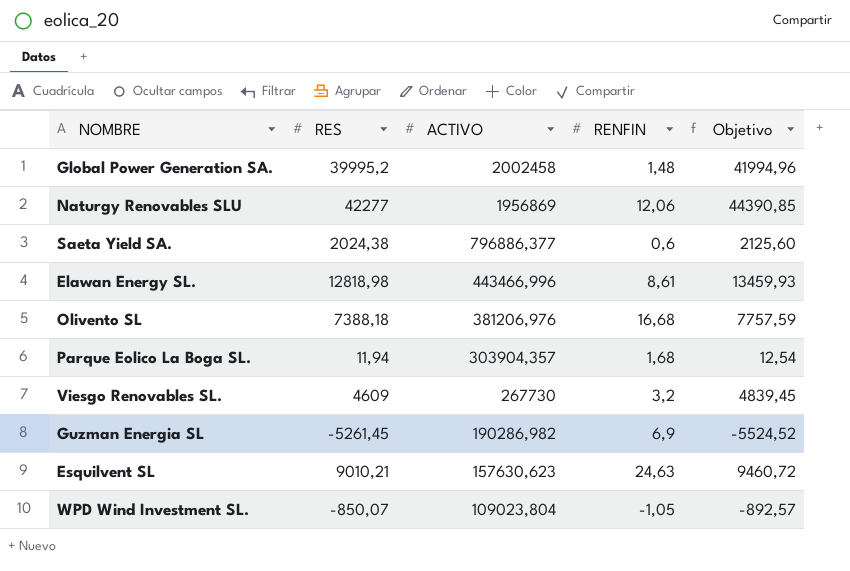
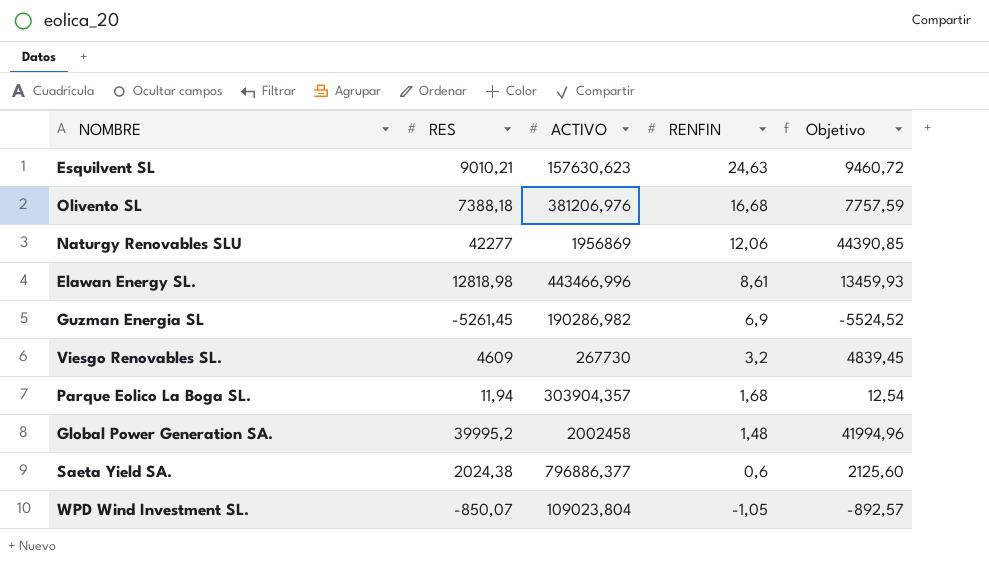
row order: ACTIVO descending -> RENFIN descending

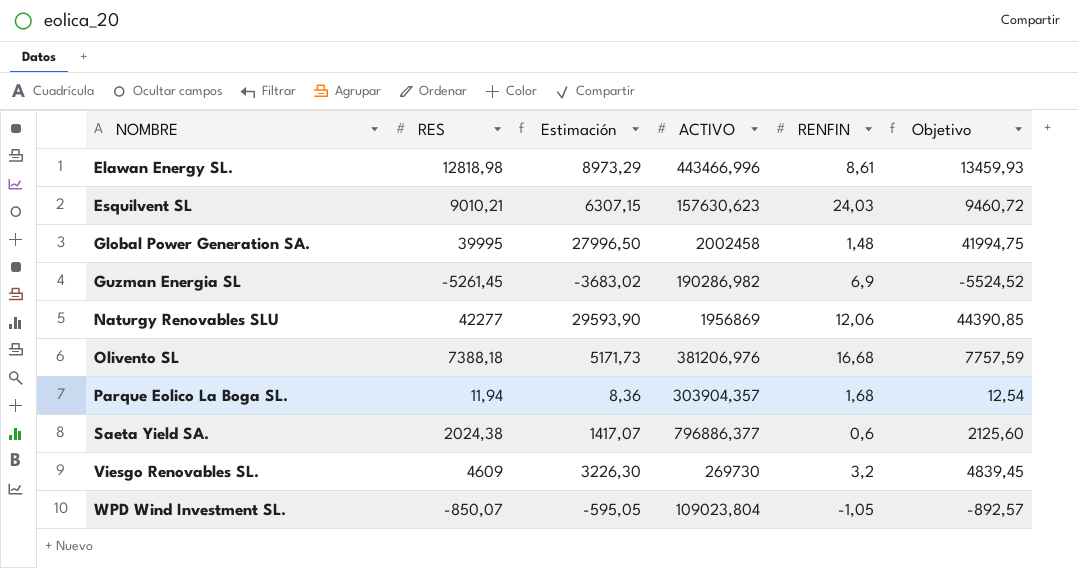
row order: RENFIN descending -> NOMBRE ascending
column Estimación | formula: none -> [RES] * 0,7
Esquilvent SL | RENFIN: 24,63 -> 24,03
Global Power Generation SA. | RES: 39995,2 -> 39995
Global Power Generation SA. | Objetivo: 41994,96 -> 41994,75
Viesgo Renovables SL. | ACTIVO: 267730 -> 269730

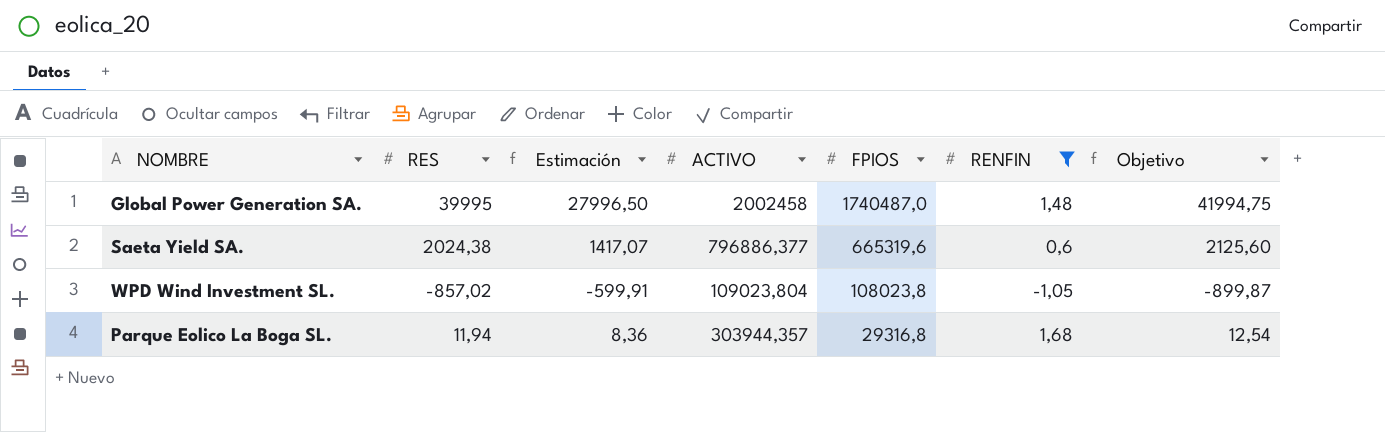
filter: none -> RENFIN <= 1,68
row order: NOMBRE ascending -> FPIOS descending
column FPIOS | position: none -> 5
WPD Wind Investment SL. | RES: -850,07 -> -857,02
WPD Wind Investment SL. | Estimación: -595,05 -> -599,91
WPD Wind Investment SL. | Objetivo: -892,57 -> -899,87
Parque Eolico La Boga SL. | ACTIVO: 303904,357 -> 303944,357

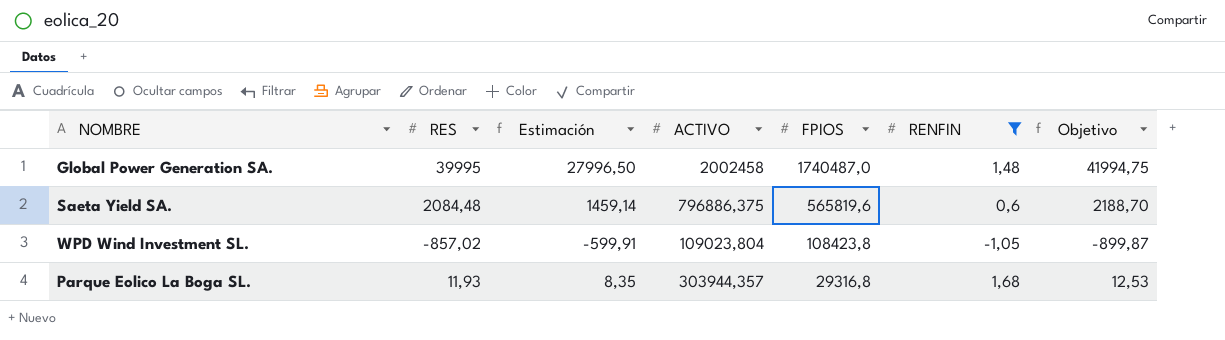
Saeta Yield SA. | RES: 2024,38 -> 2084,48
Saeta Yield SA. | Estimación: 1417,07 -> 1459,14
Saeta Yield SA. | ACTIVO: 796886,377 -> 796886,375
Saeta Yield SA. | FPIOS: 665319,6 -> 565819,6
Saeta Yield SA. | Objetivo: 2125,60 -> 2188,70
WPD Wind Investment SL. | FPIOS: 108023,8 -> 108423,8
Parque Eolico La Boga SL. | RES: 11,94 -> 11,93
Parque Eolico La Boga SL. | Estimación: 8,36 -> 8,35
Parque Eolico La Boga SL. | Objetivo: 12,54 -> 12,53

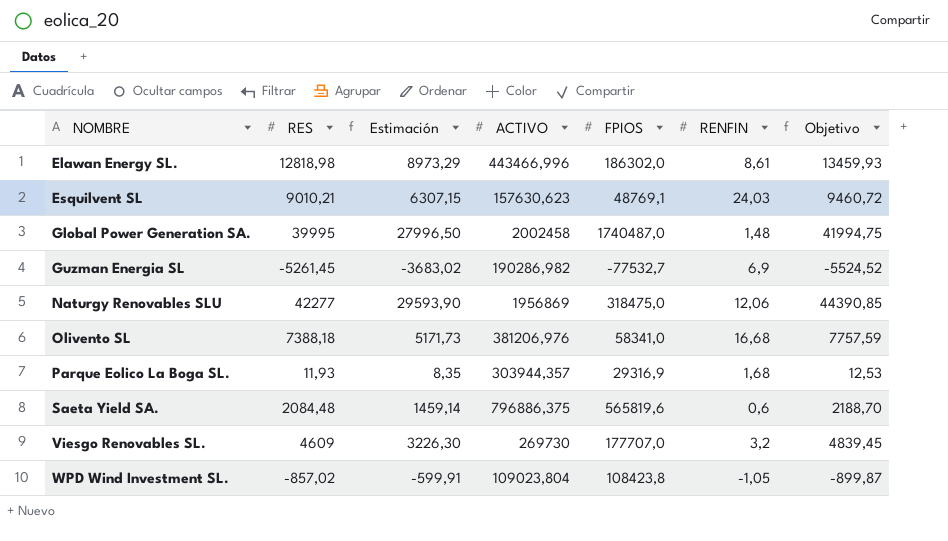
filter: RENFIN <= 1,68 -> none
row order: FPIOS descending -> NOMBRE ascending
Parque Eolico La Boga SL. | FPIOS: 29316,8 -> 29316,9

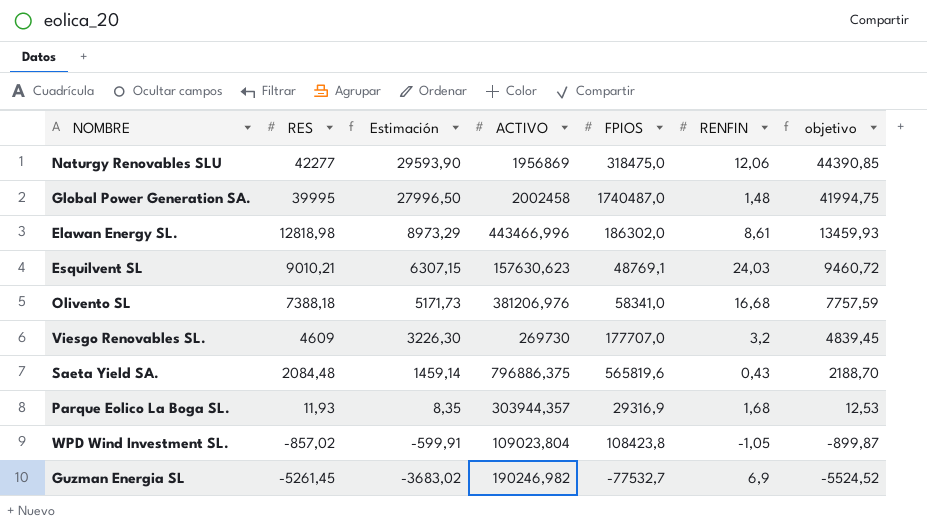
row order: NOMBRE ascending -> RES descending
column name: Objetivo -> objetivo
Saeta Yield SA. | RENFIN: 0,6 -> 0,43
Guzman Energia SL | ACTIVO: 190286,982 -> 190246,982

